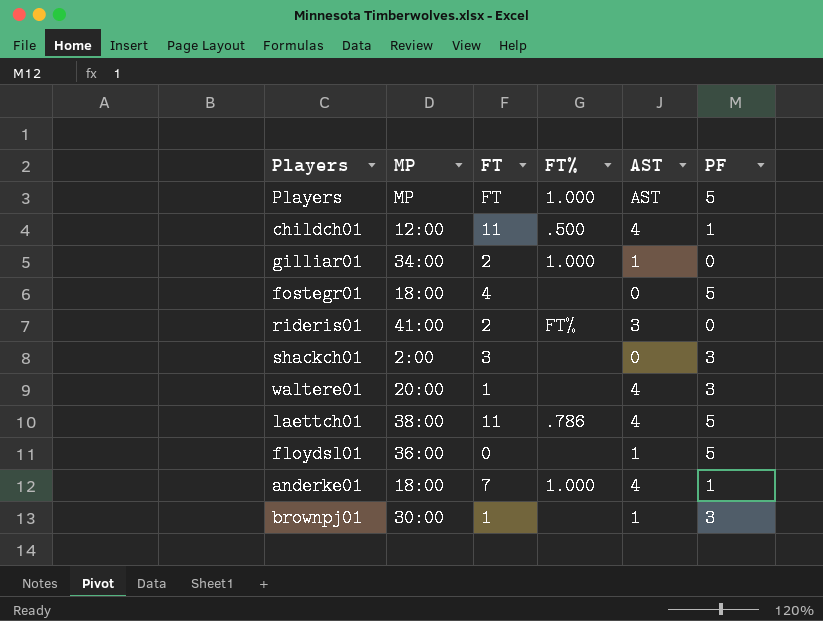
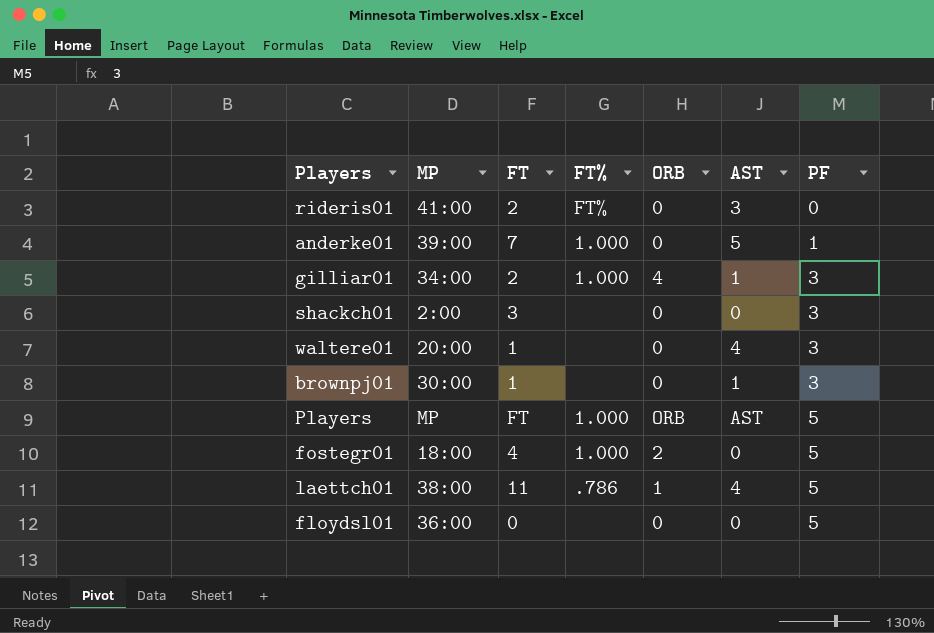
row order: none -> PF ascending
column ORB | position: none -> 5
row childch01: 12:00 | 11 | .500 | 4 | 1 -> none
anderke01 | MP: 18:00 -> 39:00
anderke01 | AST: 4 -> 5
gilliar01 | PF: 0 -> 3
fostegr01 | FT%: none -> 1.000
floydsl01 | AST: 1 -> 0

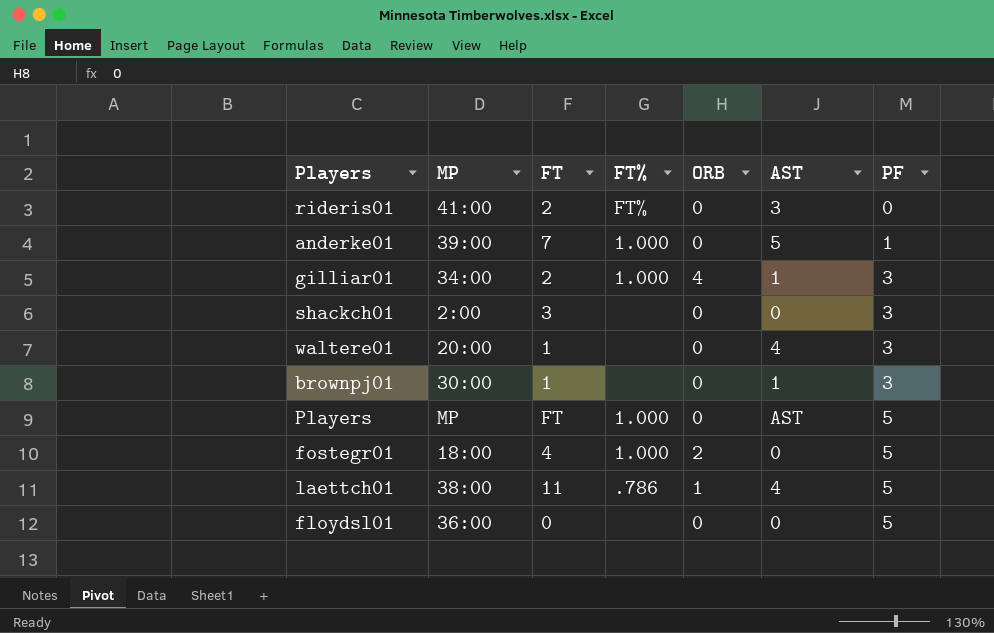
Players | ORB: ORB -> 0

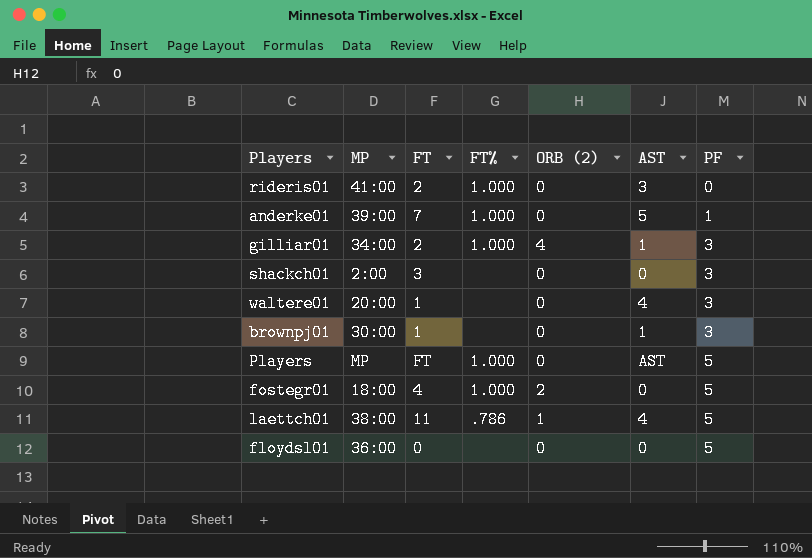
column name: ORB -> ORB (2)
rideris01 | FT%: FT% -> 1.000

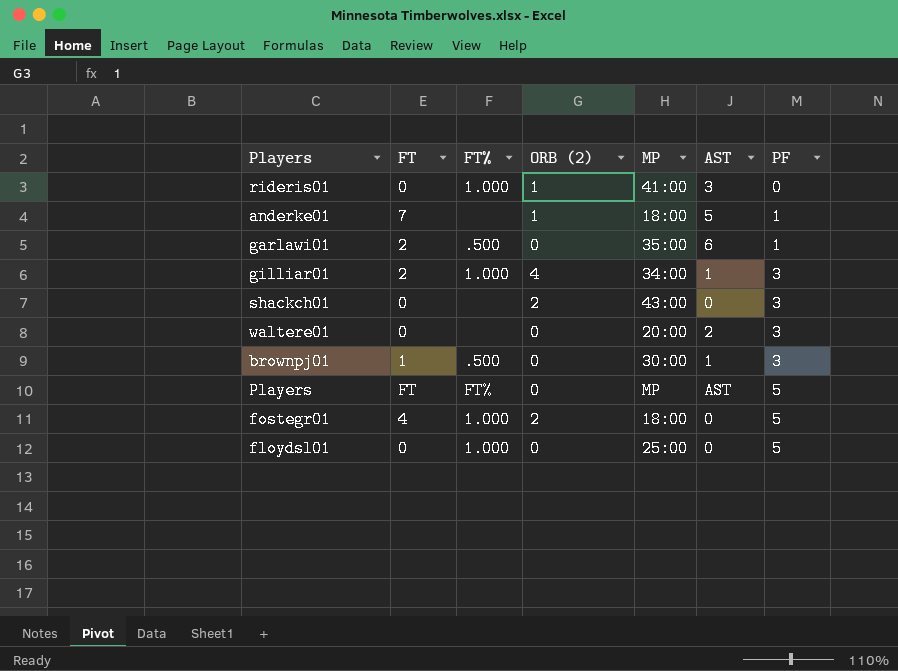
column MP | position: 2 -> 5
row laettch01: 38:00 | 11 | .786 | 1 | 4 | 5 -> none
rideris01 | FT: 2 -> 0
rideris01 | ORB (2): 0 -> 1
anderke01 | FT%: 1.000 -> none
anderke01 | ORB (2): 0 -> 1
anderke01 | MP: 39:00 -> 18:00
row garlawi01: none -> 2 | .500 | 0 | 35:00 | 6 | 1
shackch01 | FT: 3 -> 0
shackch01 | ORB (2): 0 -> 2
shackch01 | MP: 2:00 -> 43:00
waltere01 | FT: 1 -> 0
waltere01 | AST: 4 -> 2
brownpj01 | FT%: none -> .500
Players | FT%: 1.000 -> FT%
floydsl01 | FT%: none -> 1.000
floydsl01 | MP: 36:00 -> 25:00

